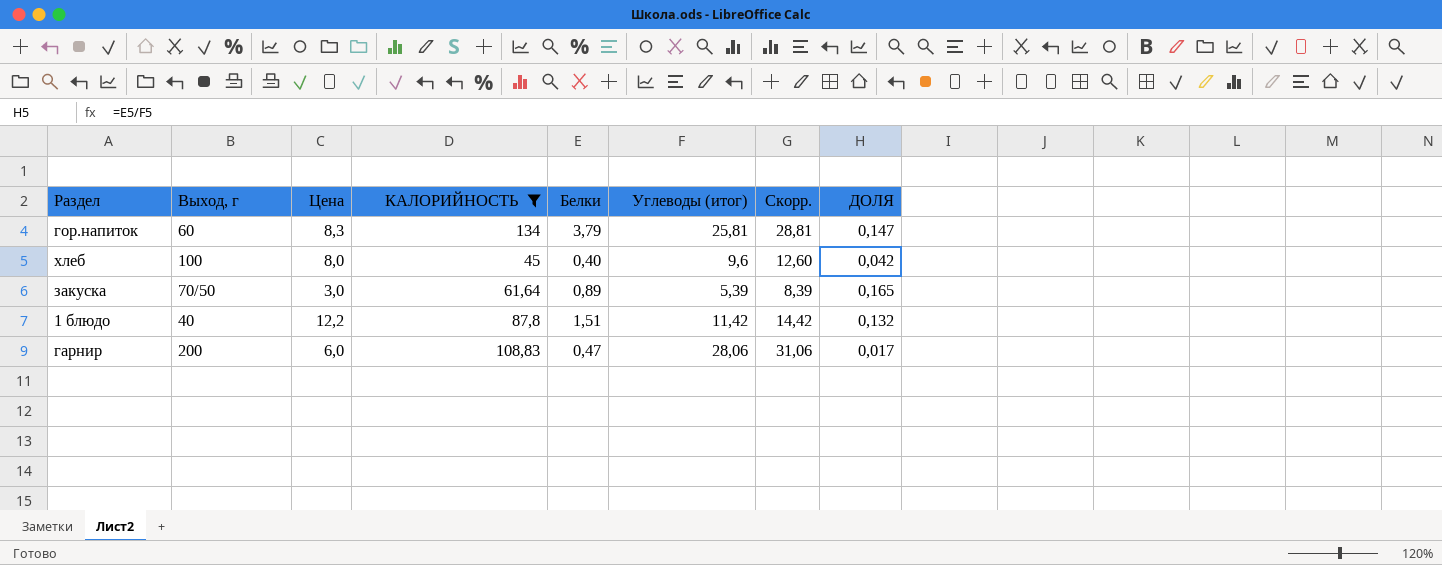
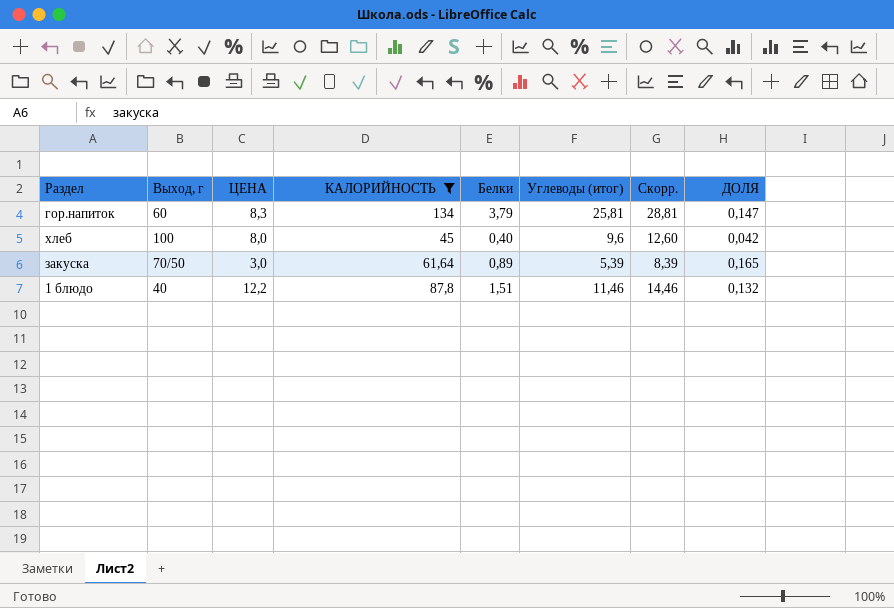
column name: Цена -> ЦЕНА
row гарнир: 200 | 6,0 | 108,83 | 0,47 | 28,06 | 31,06 | 0,017 -> none
1 блюдо | Углеводы (итог): 11,42 -> 11,46
1 блюдо | Скорр.: 14,42 -> 14,46

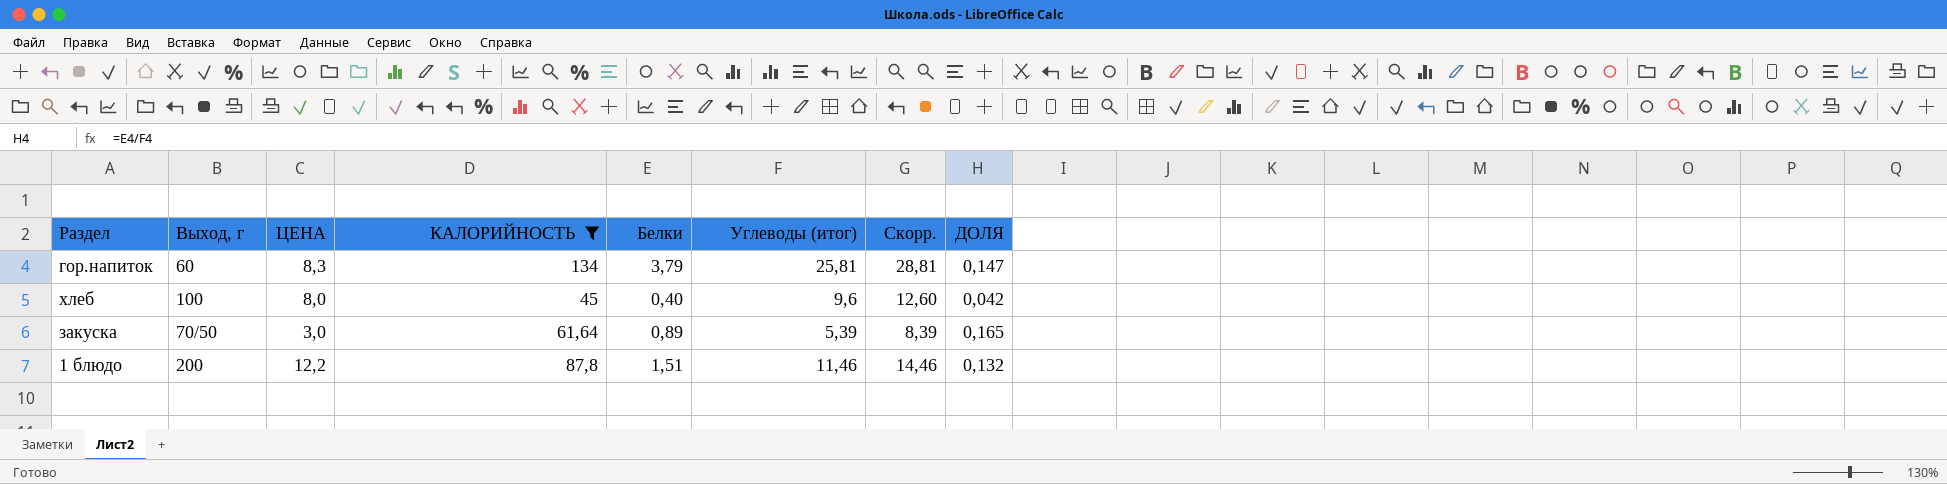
1 блюдо | Выход, г: 40 -> 200

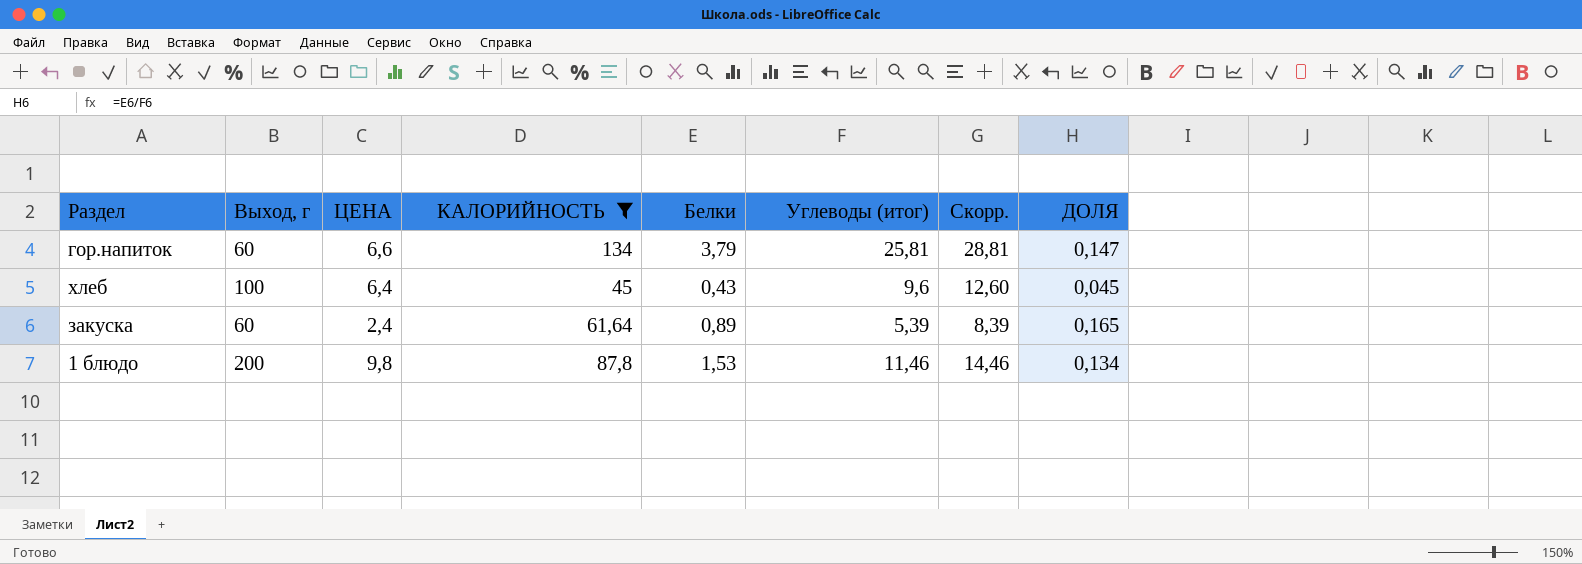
гор.напиток | ЦЕНА: 8,3 -> 6,6
хлеб | ЦЕНА: 8,0 -> 6,4
хлеб | Белки: 0,40 -> 0,43
хлеб | ДОЛЯ: 0,042 -> 0,045
закуска | Выход, г: 70/50 -> 60
закуска | ЦЕНА: 3,0 -> 2,4
1 блюдо | ЦЕНА: 12,2 -> 9,8
1 блюдо | Белки: 1,51 -> 1,53
1 блюдо | ДОЛЯ: 0,132 -> 0,134

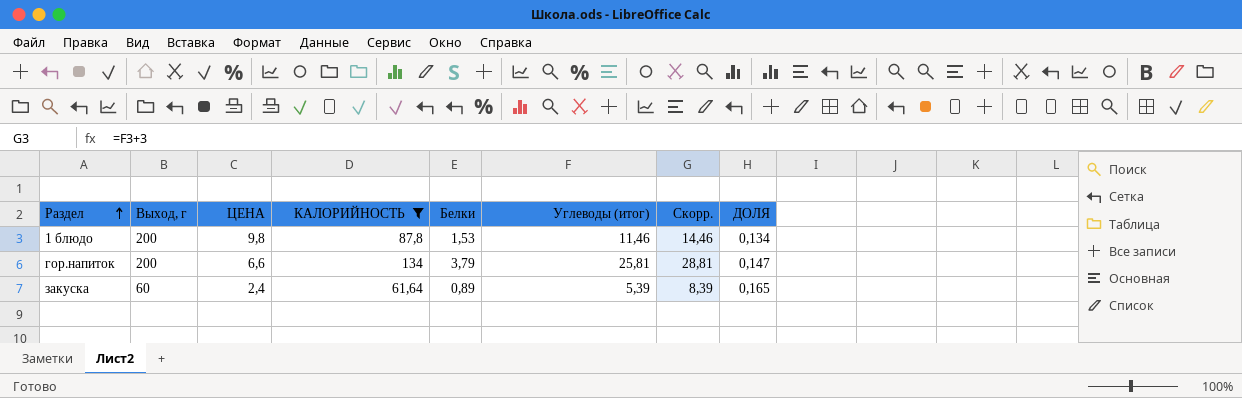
row order: none -> Раздел ascending
row хлеб: 100 | 6,4 | 45 | 0,43 | 9,6 | 12,60 | 0,045 -> none
гор.напиток | Выход, г: 60 -> 200

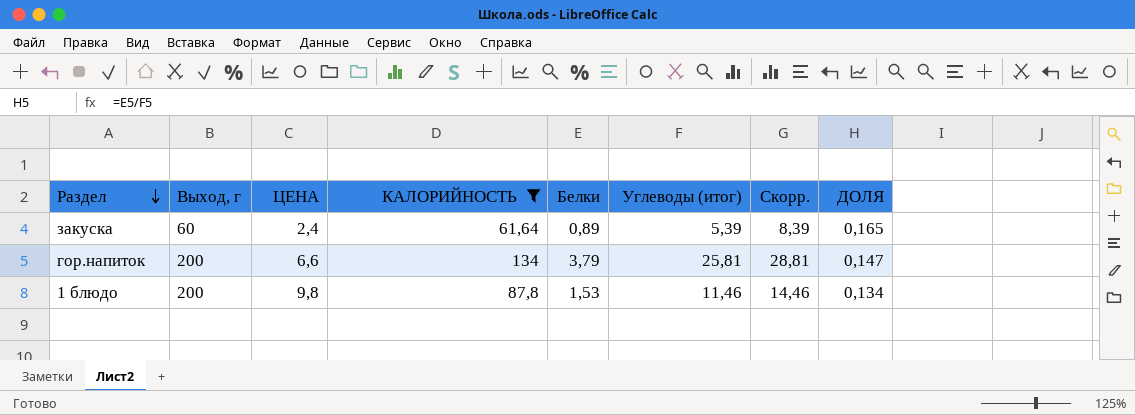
row order: Раздел ascending -> Раздел descending

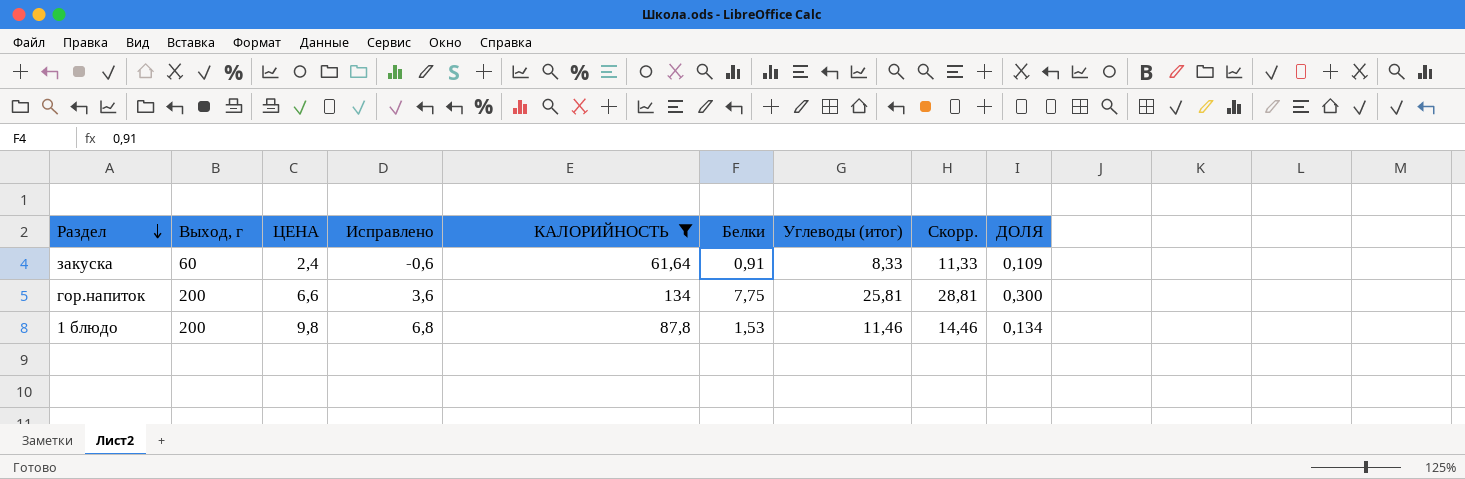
column Исправлено | formula: none -> [ЦЕНА] - 3
закуска | Белки: 0,89 -> 0,91
закуска | Углеводы (итог): 5,39 -> 8,33
закуска | Скорр.: 8,39 -> 11,33
закуска | ДОЛЯ: 0,165 -> 0,109
гор.напиток | Белки: 3,79 -> 7,75
гор.напиток | ДОЛЯ: 0,147 -> 0,300

